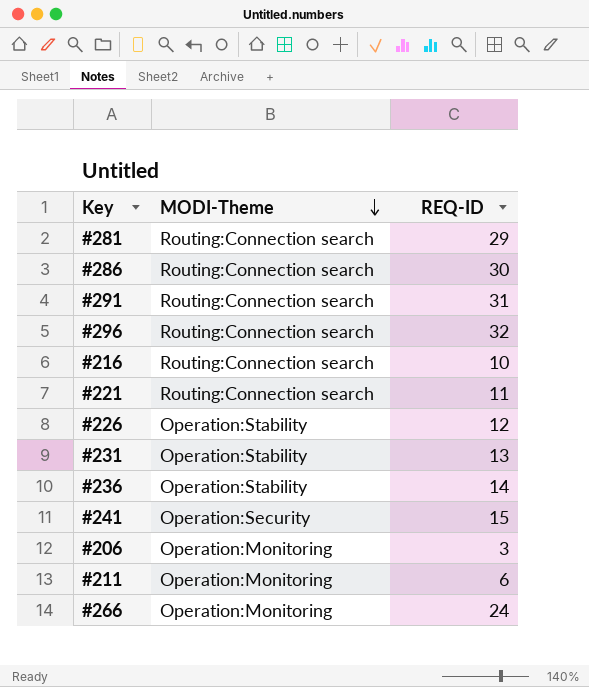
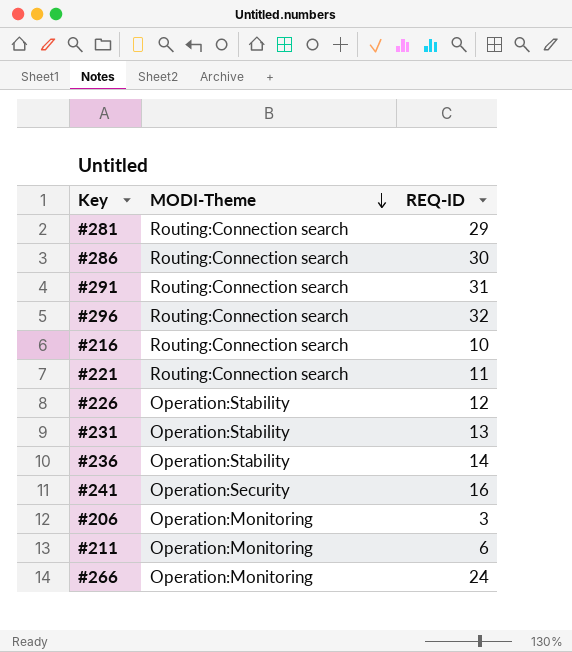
#241 | REQ-ID: 15 -> 16

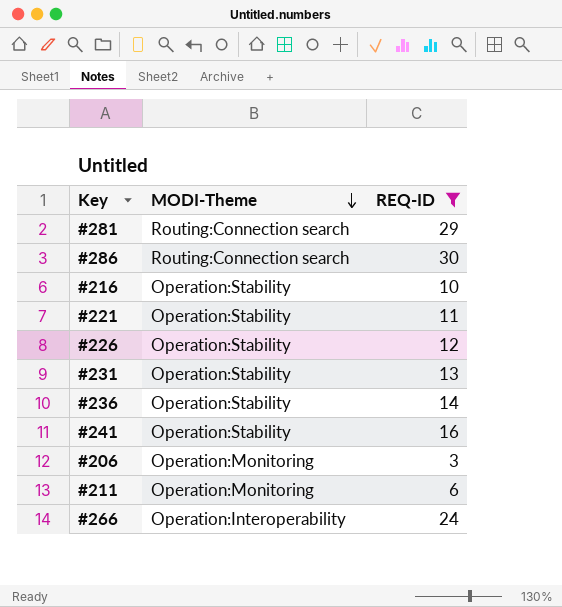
filter: none -> REQ-ID <= 30
#216 | MODI-Theme: Routing:Connection search -> Operation:Stability
#221 | MODI-Theme: Routing:Connection search -> Operation:Stability
#241 | MODI-Theme: Operation:Security -> Operation:Stability
#266 | MODI-Theme: Operation:Monitoring -> Operation:Interoperability

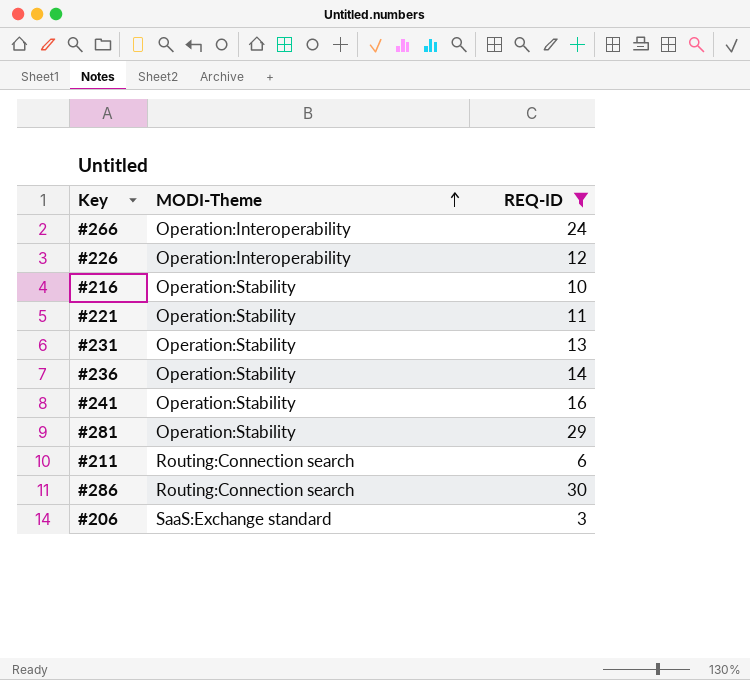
row order: MODI-Theme descending -> MODI-Theme ascending
#226 | MODI-Theme: Operation:Stability -> Operation:Interoperability
#281 | MODI-Theme: Routing:Connection search -> Operation:Stability
#211 | MODI-Theme: Operation:Monitoring -> Routing:Connection search
#206 | MODI-Theme: Operation:Monitoring -> SaaS:Exchange standard

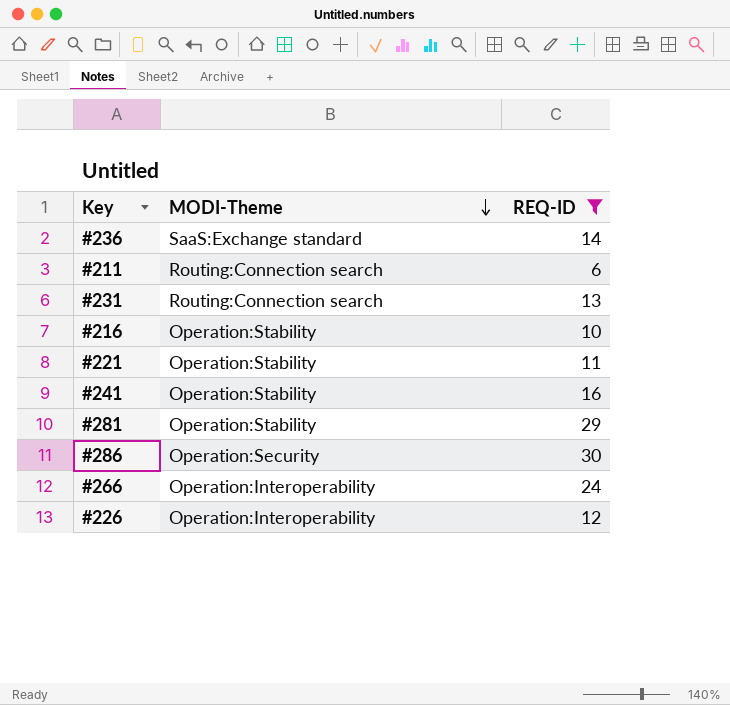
row order: MODI-Theme ascending -> MODI-Theme descending
row #206: SaaS:Exchange standard | 3 -> none
#236 | MODI-Theme: Operation:Stability -> SaaS:Exchange standard
#231 | MODI-Theme: Operation:Stability -> Routing:Connection search
#286 | MODI-Theme: Routing:Connection search -> Operation:Security

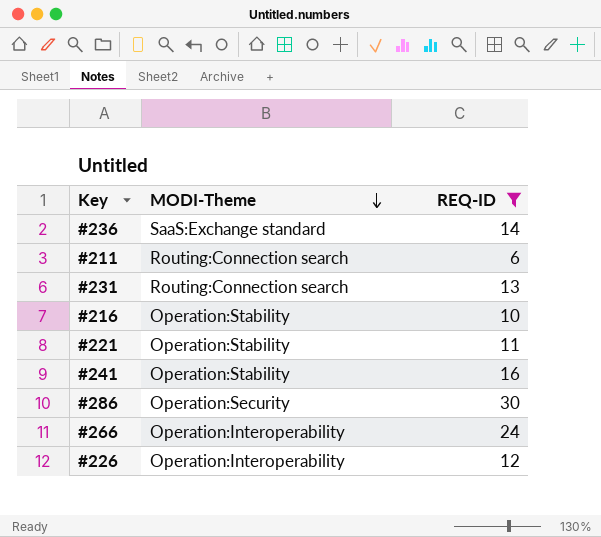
row #281: Operation:Stability | 29 -> none

